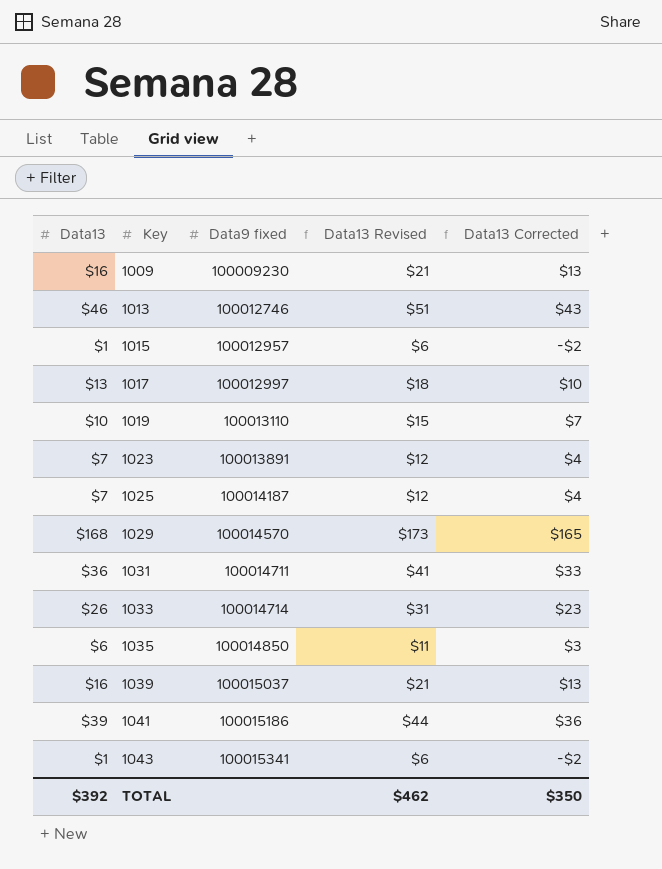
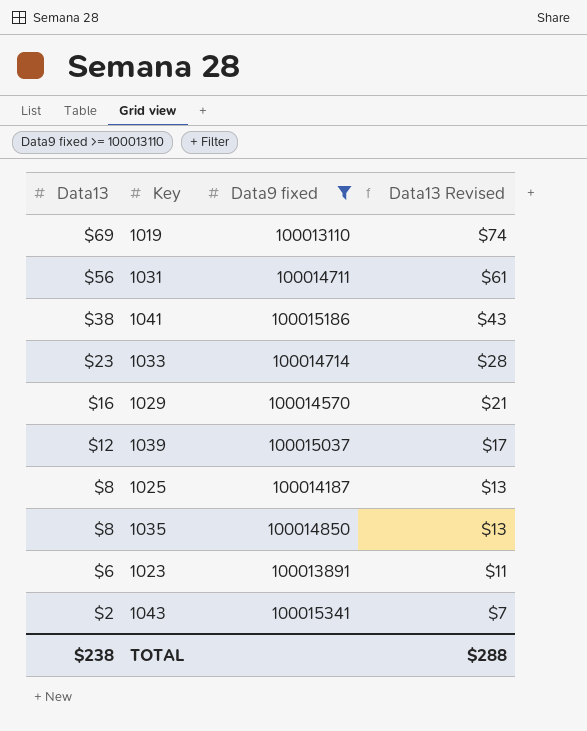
filter: none -> Data9 fixed >= 100013110
row order: Key ascending -> Data13 descending
column Data13 Corrected | formula: [Data13] - 3 -> none
1019 | Data13: $10 -> $69
1019 | Data13 Revised: $15 -> $74
1031 | Data13: $36 -> $56
1031 | Data13 Revised: $41 -> $61
1041 | Data13: $39 -> $38
1041 | Data13 Revised: $44 -> $43
1033 | Data13: $26 -> $23
1033 | Data13 Revised: $31 -> $28
1029 | Data13: $168 -> $16
1029 | Data13 Revised: $173 -> $21
1039 | Data13: $16 -> $12
1039 | Data13 Revised: $21 -> $17
1025 | Data13: $7 -> $8
1025 | Data13 Revised: $12 -> $13
1035 | Data13: $6 -> $8
1035 | Data13 Revised: $11 -> $13
1023 | Data13: $7 -> $6
1023 | Data13 Revised: $12 -> $11
1043 | Data13: $1 -> $2
1043 | Data13 Revised: $6 -> $7
TOTAL | Data13: $392 -> $238
TOTAL | Data13 Revised: $462 -> $288

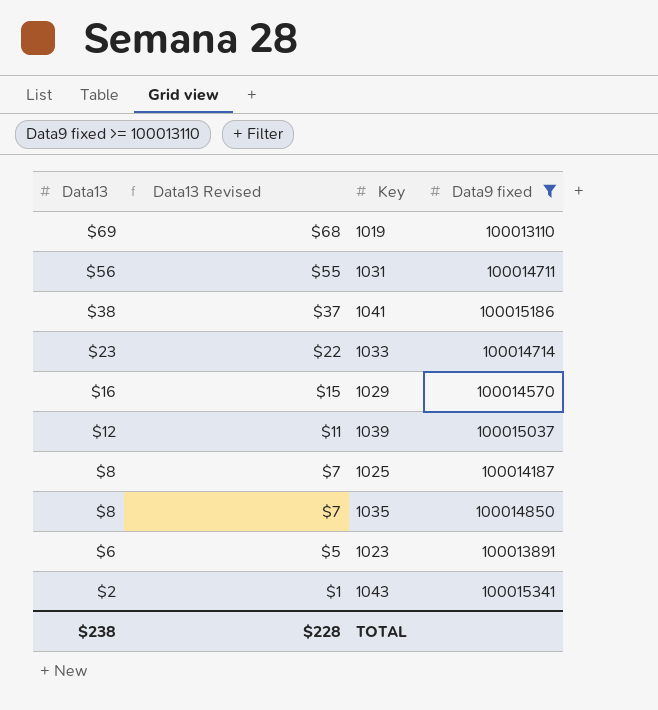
column Data13 Revised | formula: [Data13] + 5 -> [Data13] - 1
column Data13 Revised | position: 4 -> 2
TOTAL | Data13 Revised: $288 -> $228

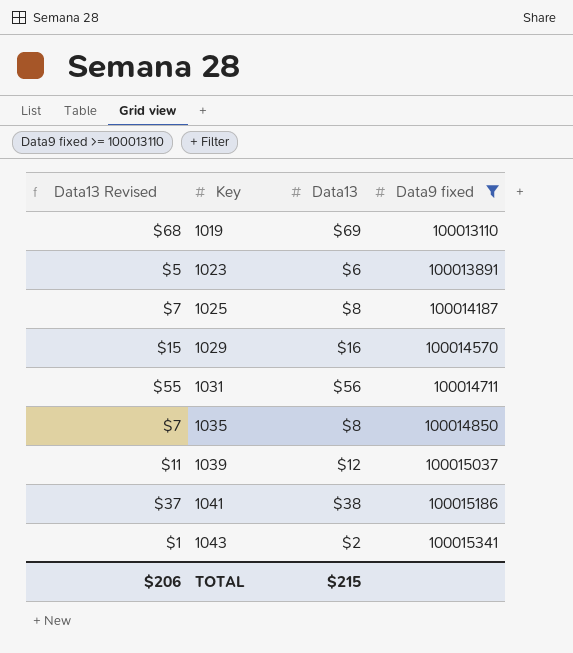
row order: Data13 descending -> Key ascending
column Data13 | position: 1 -> 3
row 1033: $23 | $22 | 100014714 -> none
TOTAL | Data13 Revised: $228 -> $206
TOTAL | Data13: $238 -> $215

